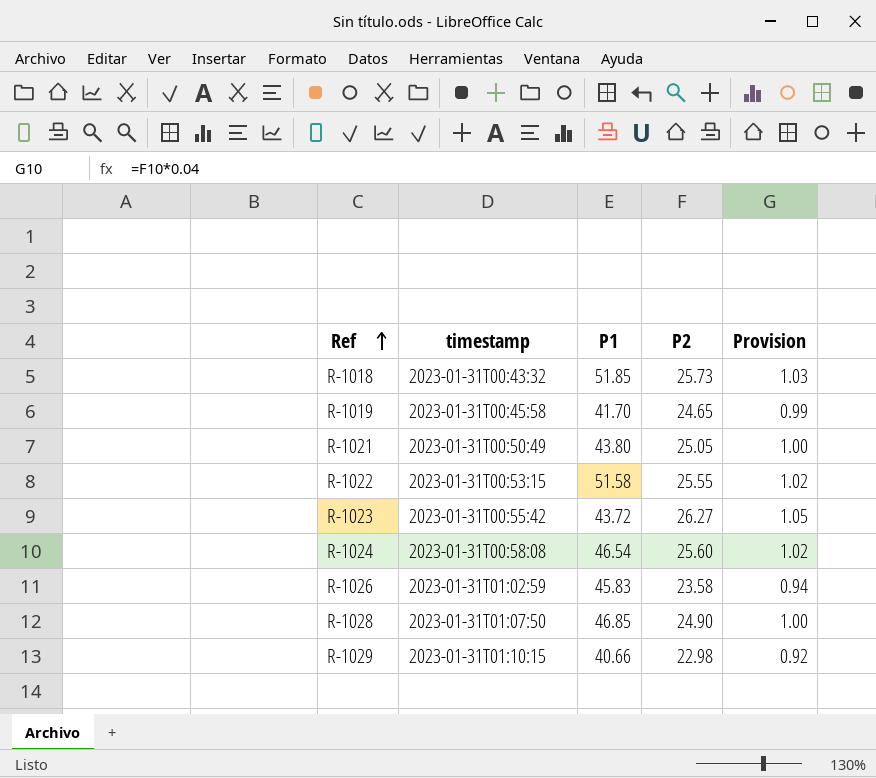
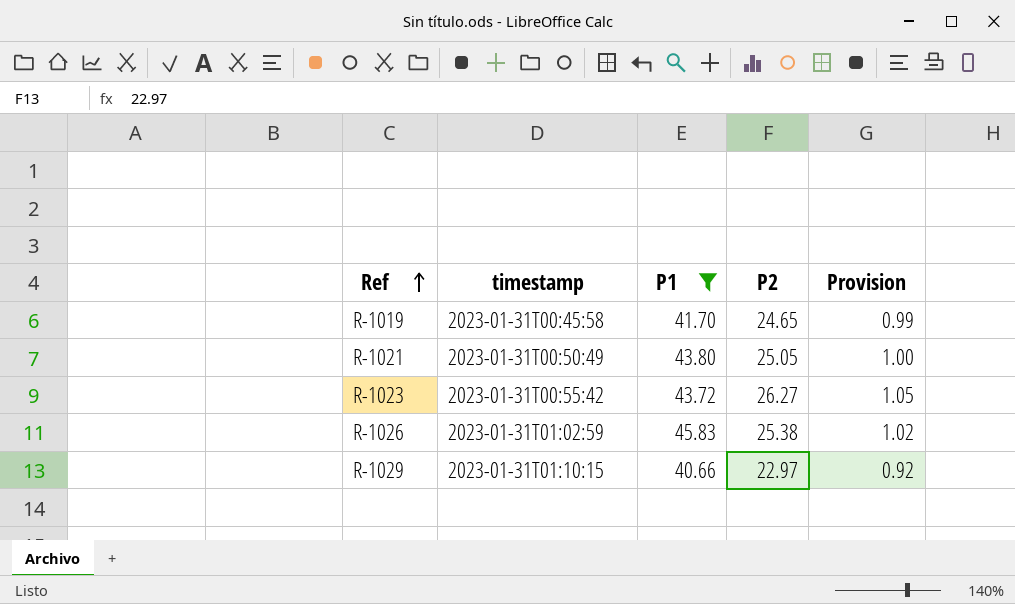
filter: none -> P1 <= 45.83
R-1026 | P2: 23.58 -> 25.38
R-1026 | Provision: 0.94 -> 1.02
R-1029 | P2: 22.98 -> 22.97

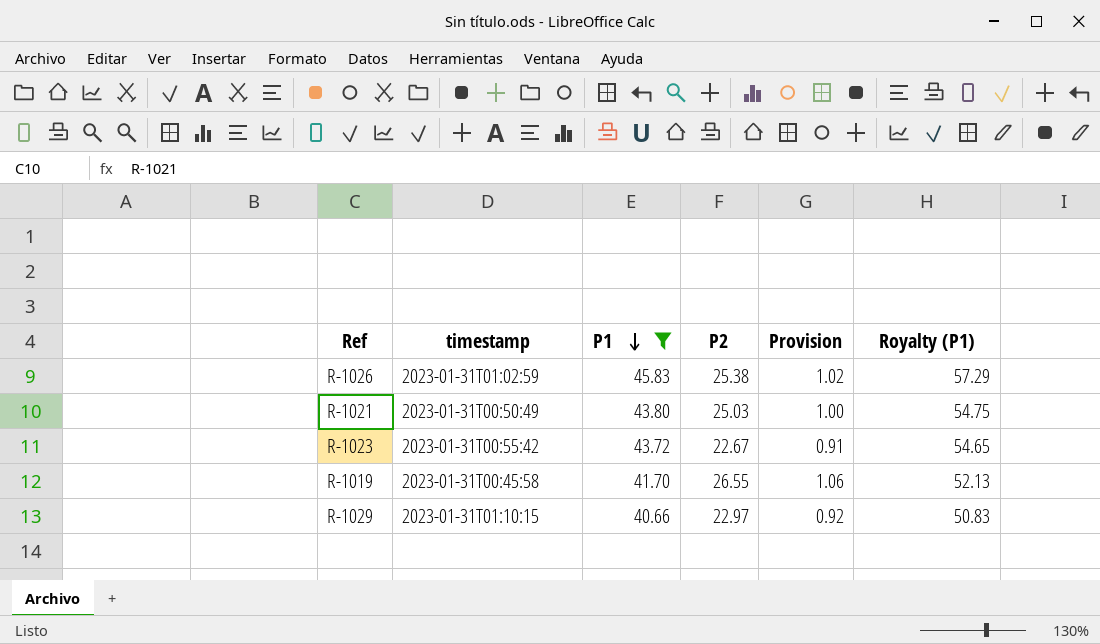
row order: Ref ascending -> P1 descending
column Royalty (P1) | formula: none -> [P1] * 1.25
R-1021 | P2: 25.05 -> 25.03
R-1023 | P2: 26.27 -> 22.67
R-1023 | Provision: 1.05 -> 0.91
R-1019 | P2: 24.65 -> 26.55
R-1019 | Provision: 0.99 -> 1.06

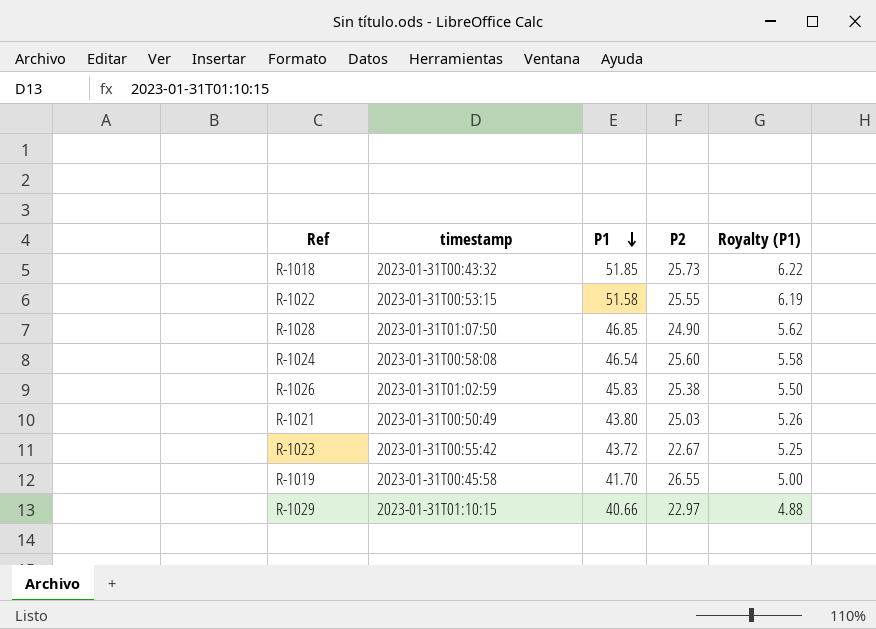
filter: P1 <= 45.83 -> none
column Provision | formula: [P2] * 0.04 -> none
column Royalty (P1) | formula: [P1] * 1.25 -> [P1] * 0.12

